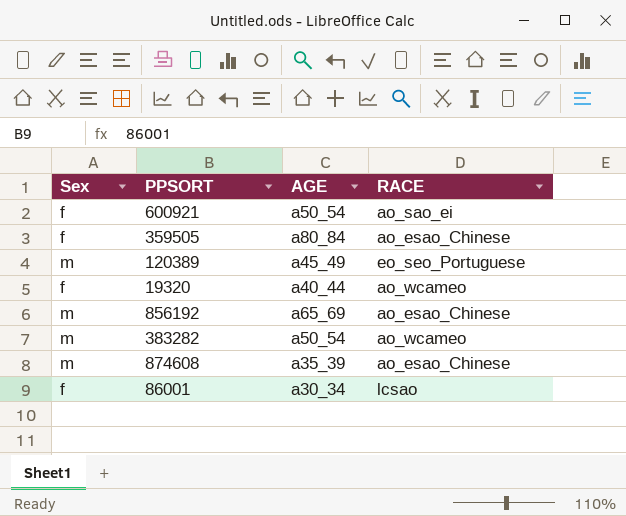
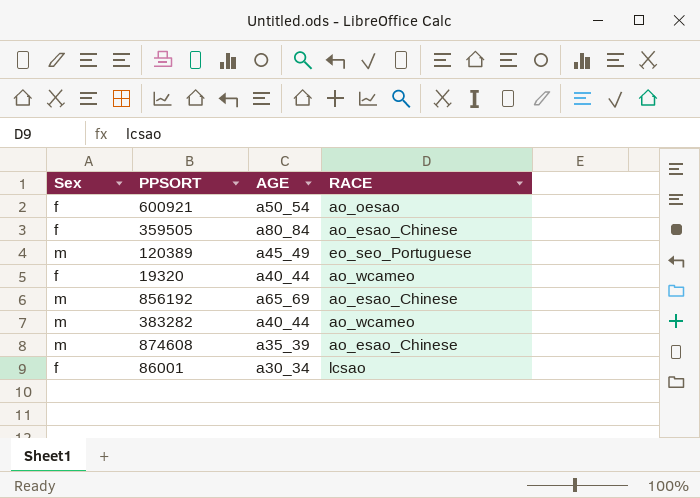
600921 | RACE: ao_sao_ei -> ao_oesao
383282 | AGE: a50_54 -> a40_44

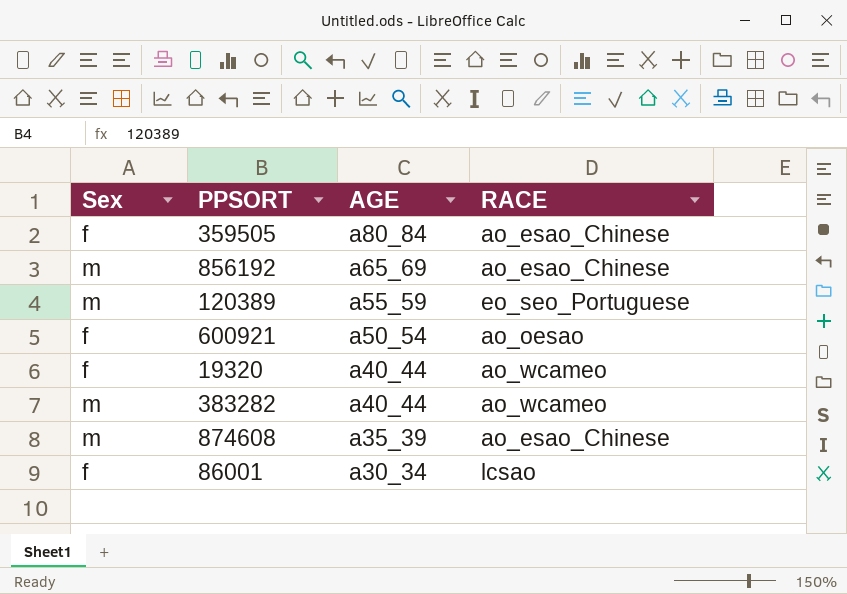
row order: none -> AGE descending
120389 | AGE: a45_49 -> a55_59

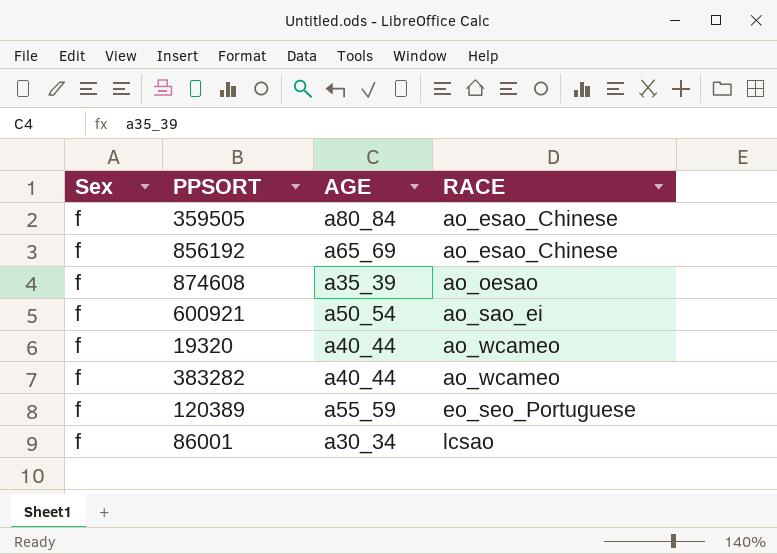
row order: AGE descending -> RACE ascending
856192 | Sex: m -> f
874608 | Sex: m -> f
874608 | RACE: ao_esao_Chinese -> ao_oesao
600921 | RACE: ao_oesao -> ao_sao_ei
383282 | Sex: m -> f
120389 | Sex: m -> f

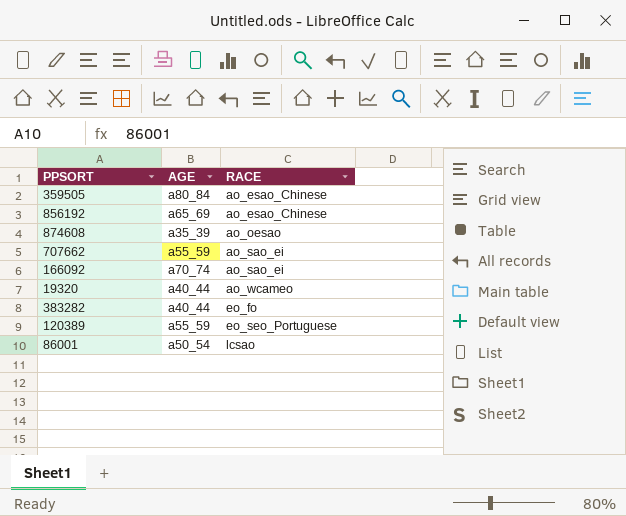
column Sex | position: 1 -> none
row 600921: f | a50_54 | ao_sao_ei -> none
row 707662: none -> a55_59 | ao_sao_ei
row 166092: none -> a70_74 | ao_sao_ei
383282 | RACE: ao_wcameo -> eo_fo
86001 | AGE: a30_34 -> a50_54

